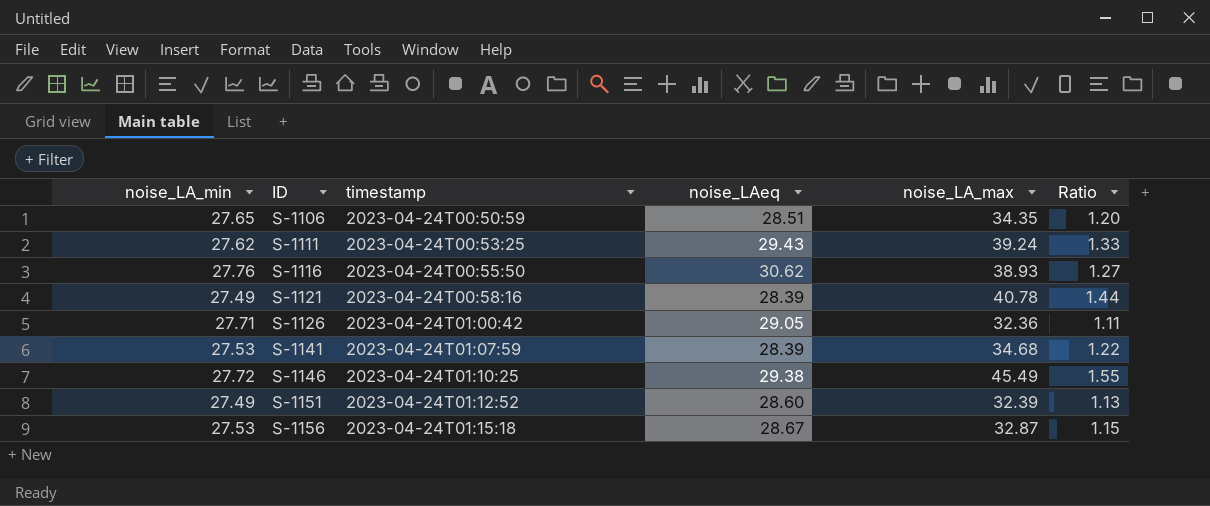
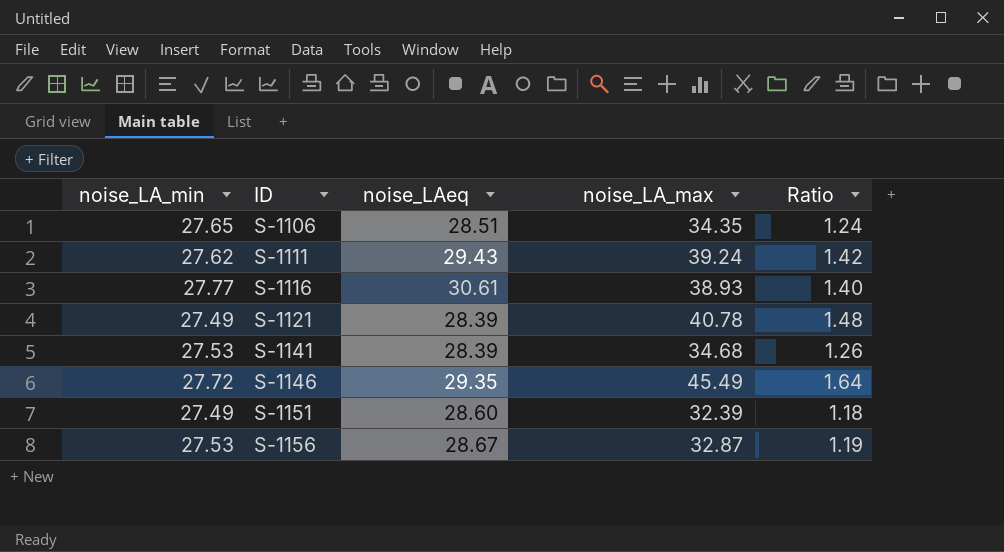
column timestamp | position: 3 -> none
column Ratio | formula: [noise_LA_max] / [noise_LAeq] -> [noise_LA_max] / [noise_LA_min]
row S-1126: 27.71 | 2023-04-24T01:00:42 | 29.05 | 32.36 | 1.11 -> none
S-1116 | noise_LA_min: 27.76 -> 27.77
S-1116 | noise_LAeq: 30.62 -> 30.61
S-1146 | noise_LAeq: 29.38 -> 29.35

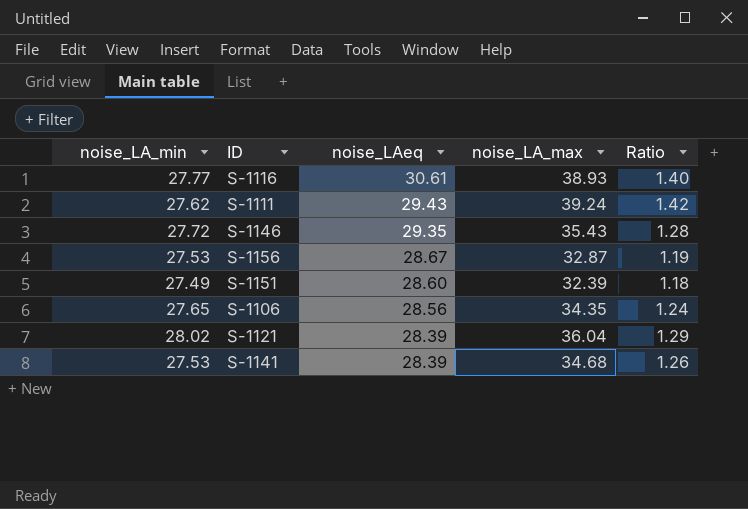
row order: ID ascending -> noise_LAeq descending
S-1146 | noise_LA_max: 45.49 -> 35.43
S-1146 | Ratio: 1.64 -> 1.28
S-1106 | noise_LAeq: 28.51 -> 28.56
S-1121 | noise_LA_min: 27.49 -> 28.02
S-1121 | noise_LA_max: 40.78 -> 36.04
S-1121 | Ratio: 1.48 -> 1.29

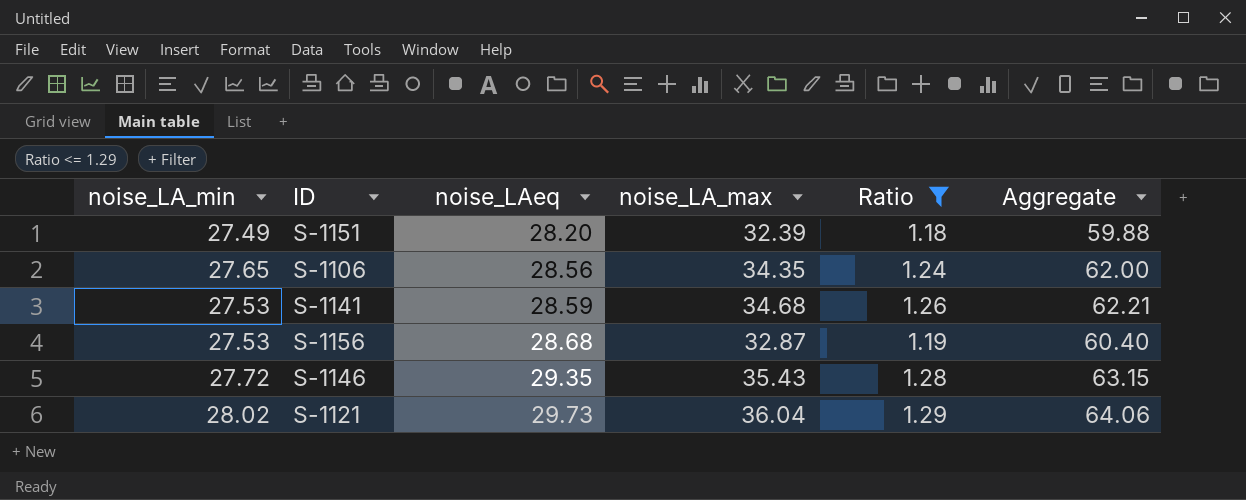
filter: none -> Ratio <= 1.29
row order: noise_LAeq descending -> noise_LAeq ascending
column Aggregate | formula: none -> [noise_LA_min] + [noise_LA_max]
S-1151 | noise_LAeq: 28.60 -> 28.20
S-1141 | noise_LAeq: 28.39 -> 28.59
S-1156 | noise_LAeq: 28.67 -> 28.68
S-1121 | noise_LAeq: 28.39 -> 29.73

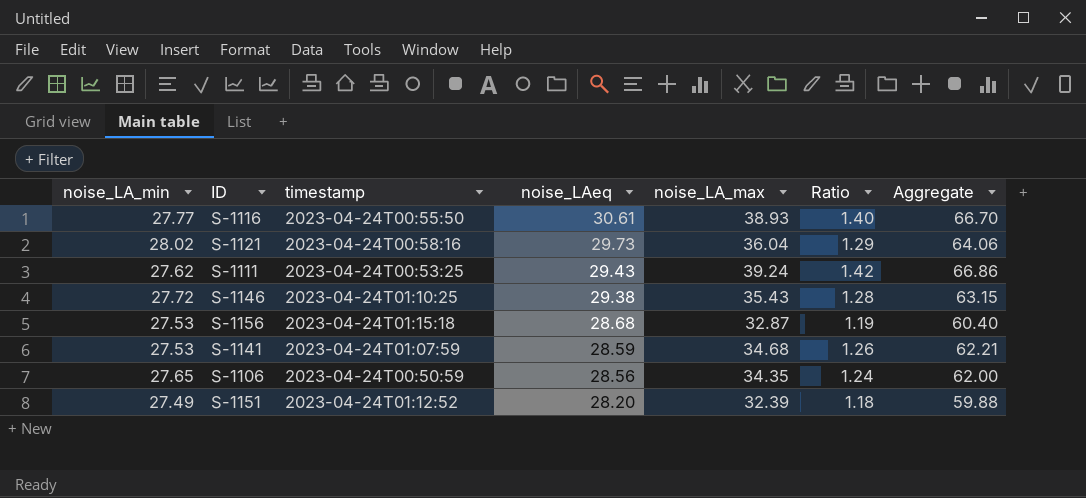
filter: Ratio <= 1.29 -> none
row order: noise_LAeq ascending -> noise_LAeq descending
column timestamp | position: none -> 3
S-1146 | noise_LAeq: 29.35 -> 29.38

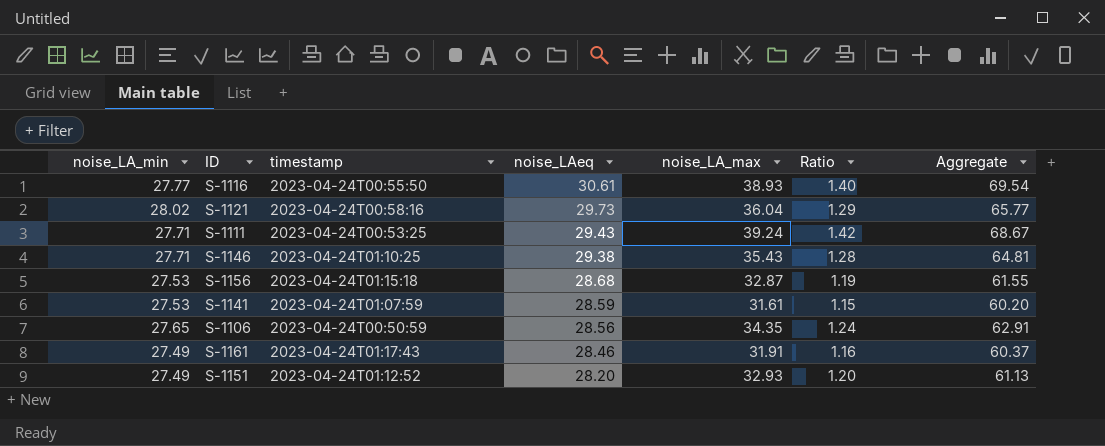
column Aggregate | formula: [noise_LA_min] + [noise_LA_max] -> [noise_LAeq] + [noise_LA_max]
S-1111 | noise_LA_min: 27.62 -> 27.71
S-1146 | noise_LA_min: 27.72 -> 27.71
S-1141 | noise_LA_max: 34.68 -> 31.61
S-1141 | Ratio: 1.26 -> 1.15
row S-1161: none -> 27.49 | 2023-04-24T01:17:43 | 28.46 | 31.91 | 1.16 | 60.37
S-1151 | noise_LA_max: 32.39 -> 32.93
S-1151 | Ratio: 1.18 -> 1.20

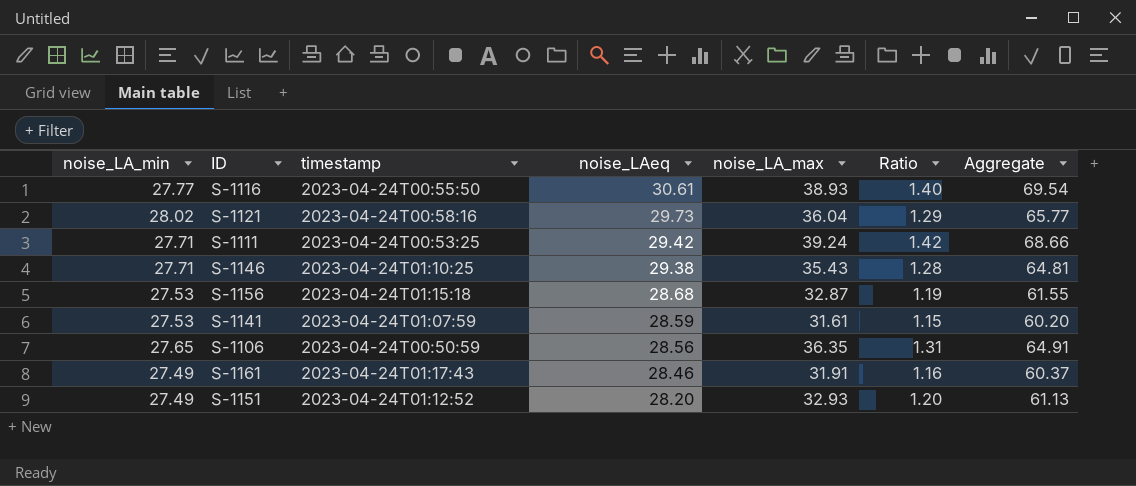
S-1111 | noise_LAeq: 29.43 -> 29.42
S-1111 | Aggregate: 68.67 -> 68.66
S-1106 | noise_LA_max: 34.35 -> 36.35
S-1106 | Ratio: 1.24 -> 1.31
S-1106 | Aggregate: 62.91 -> 64.91

